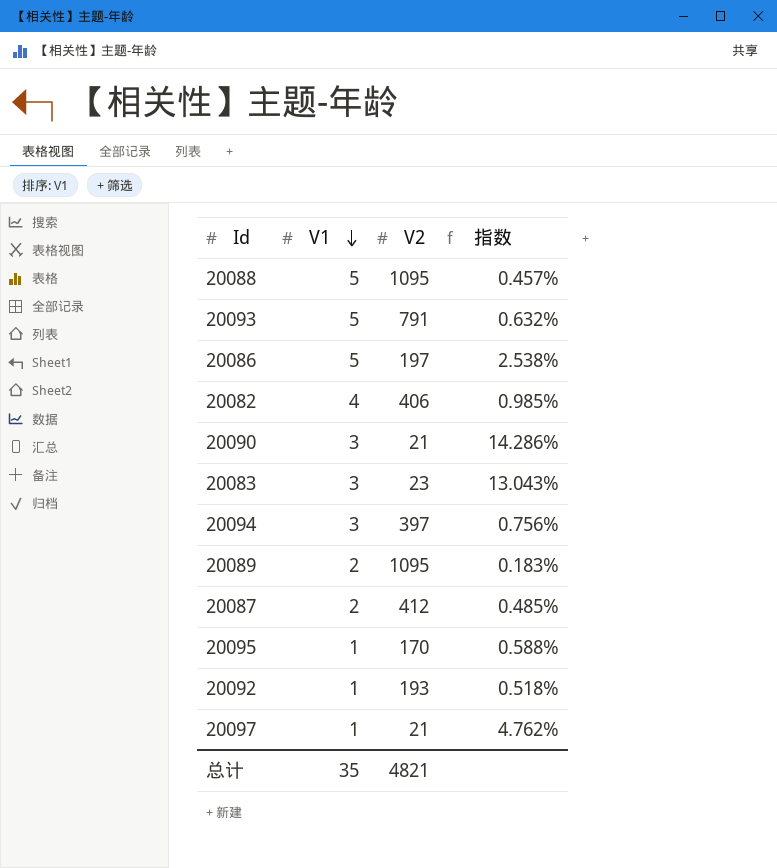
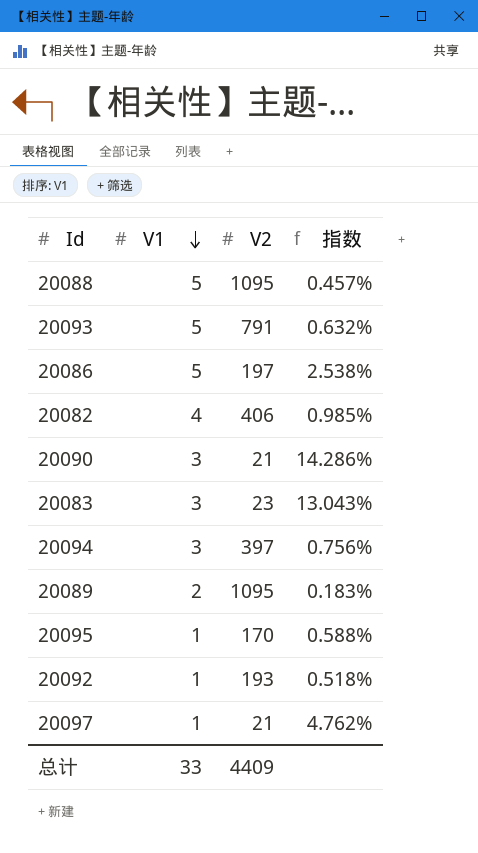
row 20087: 2 | 412 | 0.485% -> none
总计 | V1: 35 -> 33
总计 | V2: 4821 -> 4409

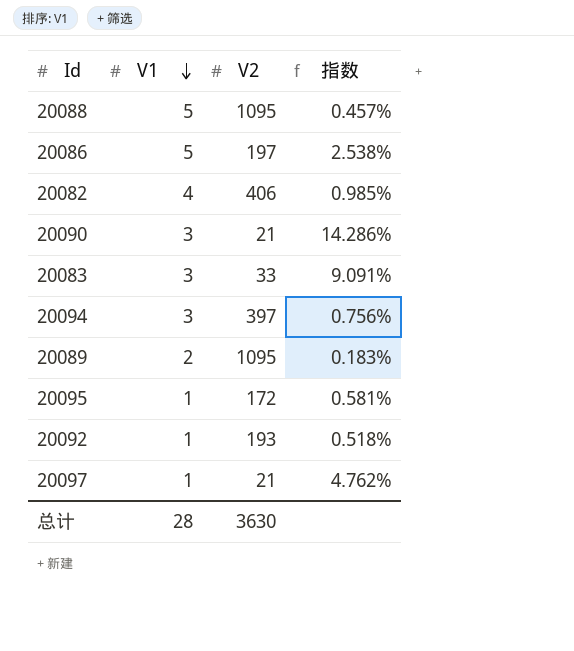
row 20093: 5 | 791 | 0.632% -> none
20083 | V2: 23 -> 33
20083 | 指数: 13.043% -> 9.091%
20095 | V2: 170 -> 172
20095 | 指数: 0.588% -> 0.581%
总计 | V1: 33 -> 28
总计 | V2: 4409 -> 3630

